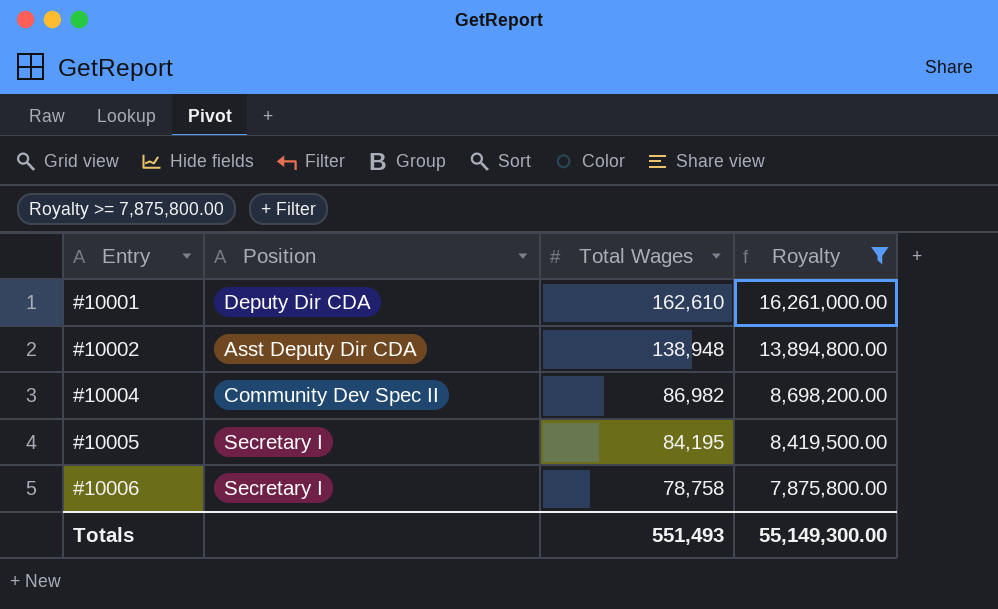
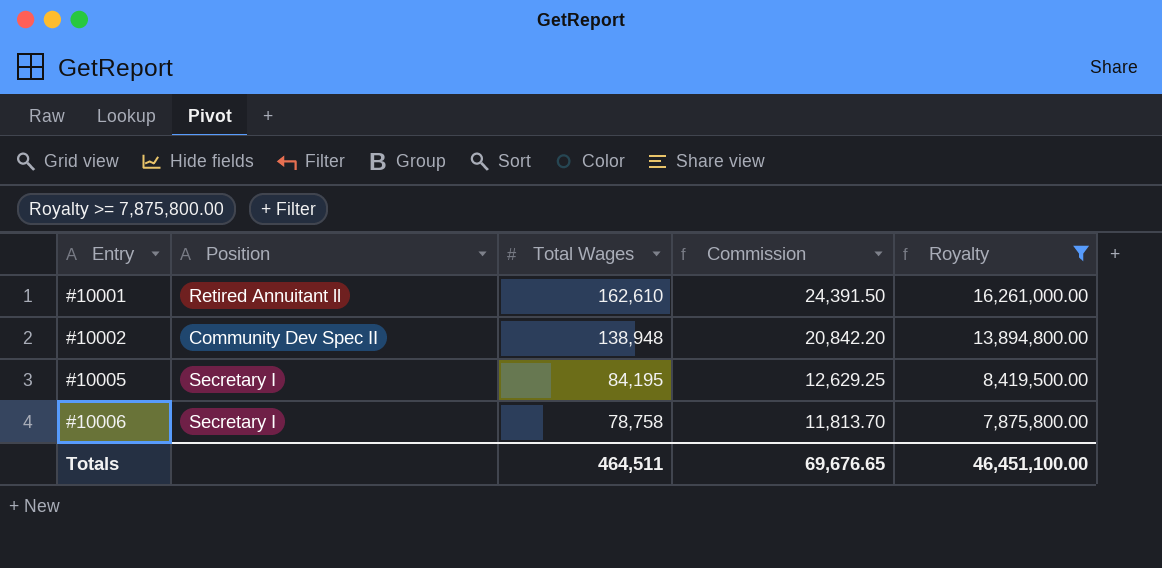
column Commission | formula: none -> [Total Wages] * 0.15
row #10004: Community Dev Spec II | 86,982 | 8,698,200.00 -> none
#10001 | Position: Deputy Dir CDA -> Retired Annuitant ll
#10002 | Position: Asst Deputy Dir CDA -> Community Dev Spec II
Totals | Total Wages: 551,493 -> 464,511
Totals | Royalty: 55,149,300.00 -> 46,451,100.00

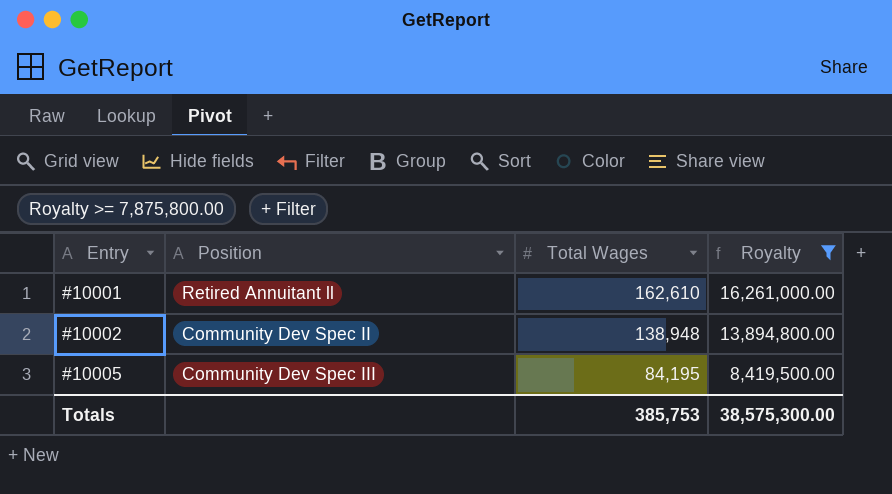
column Commission | formula: [Total Wages] * 0.15 -> none
row #10006: Secretary I | 78,758 | 11,813.70 | 7,875,800.00 -> none
#10005 | Position: Secretary I -> Community Dev Spec III
Totals | Total Wages: 464,511 -> 385,753
Totals | Royalty: 46,451,100.00 -> 38,575,300.00

